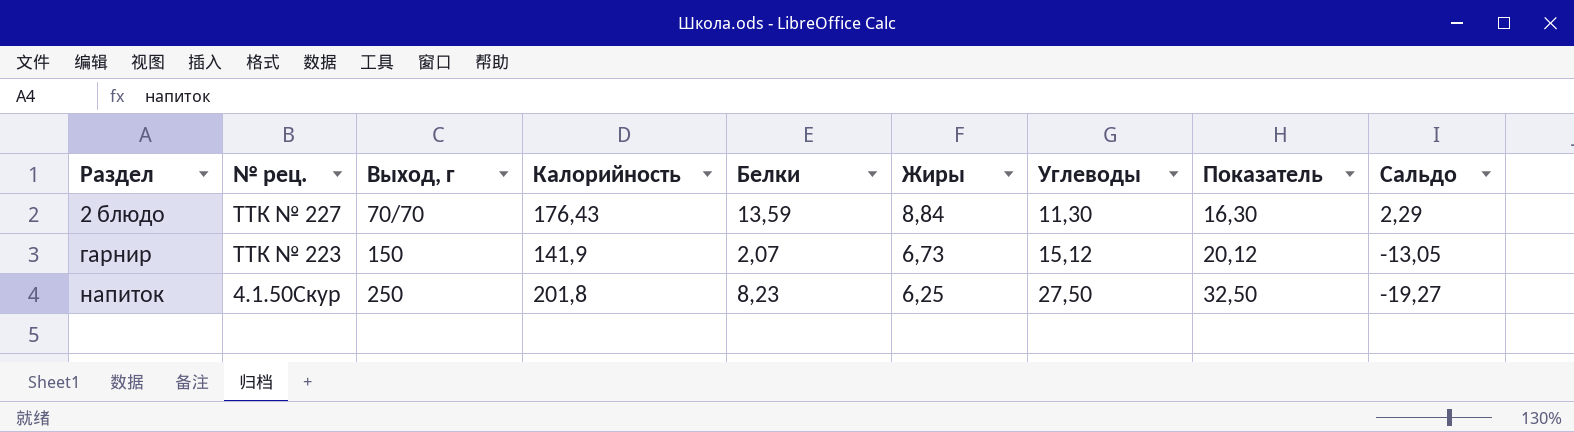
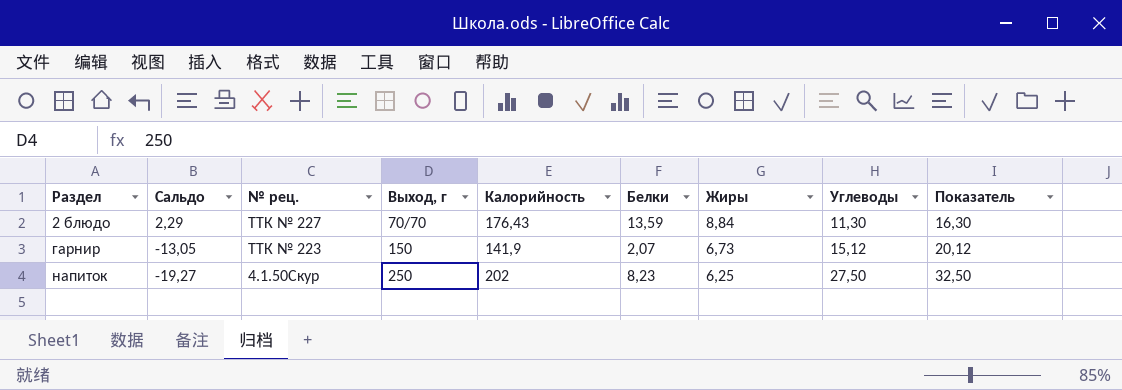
column Сальдо | position: 9 -> 2
напиток | Калорийность: 201,8 -> 202

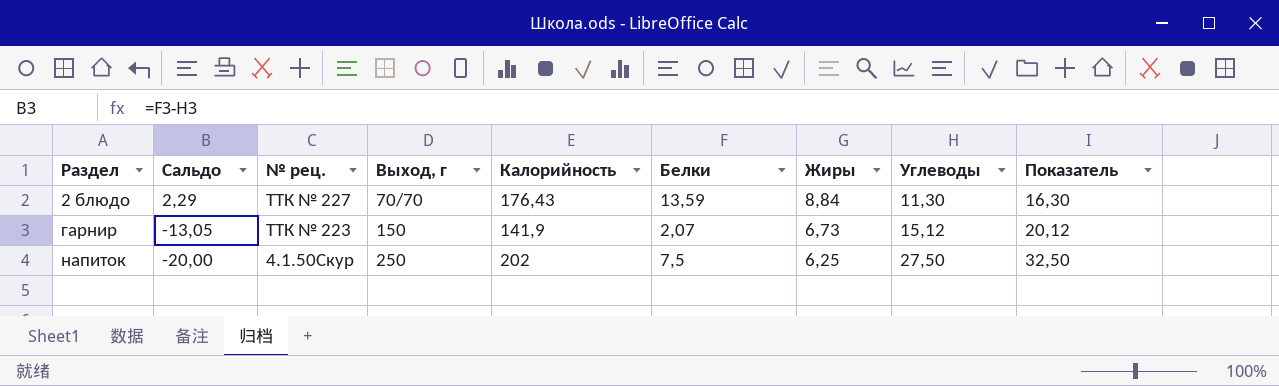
напиток | Сальдо: -19,27 -> -20,00
напиток | Белки: 8,23 -> 7,5

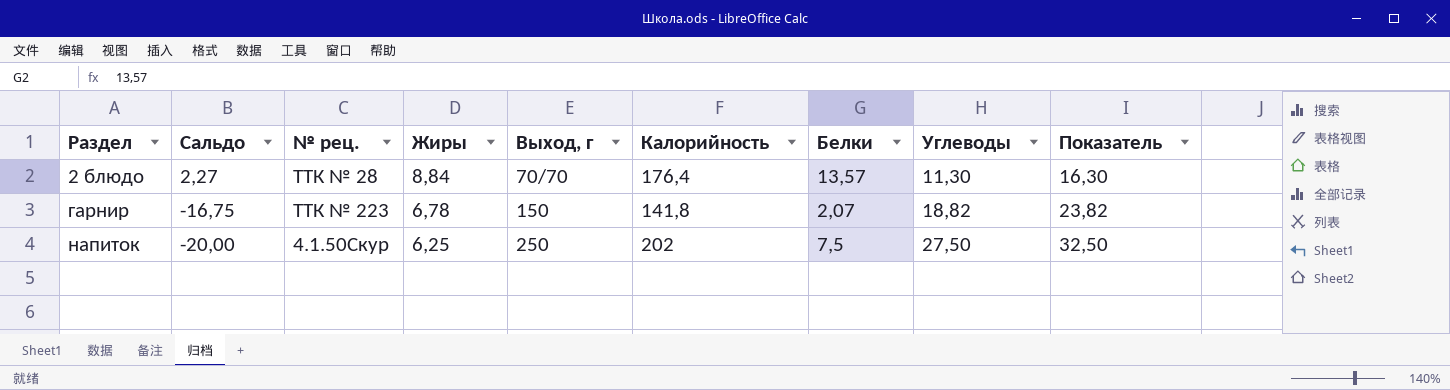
column Жиры | position: 7 -> 4
2 блюдо | Сальдо: 2,29 -> 2,27
2 блюдо | № рец.: ТТК № 227 -> ТТК № 28
2 блюдо | Калорийность: 176,43 -> 176,4
2 блюдо | Белки: 13,59 -> 13,57
гарнир | Сальдо: -13,05 -> -16,75
гарнир | Жиры: 6,73 -> 6,78
гарнир | Калорийность: 141,9 -> 141,8
гарнир | Углеводы: 15,12 -> 18,82
гарнир | Показатель: 20,12 -> 23,82

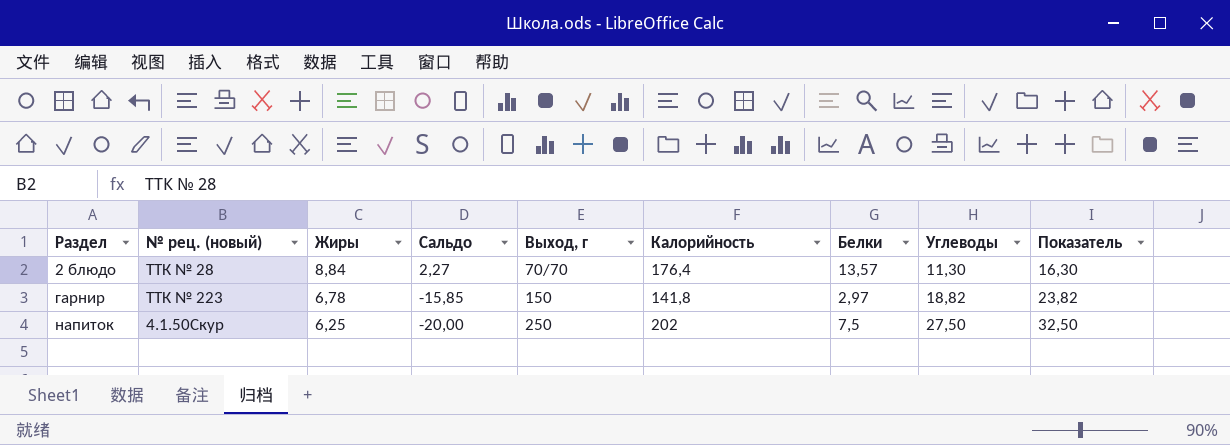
column name: № рец. -> № рец. (новый)
column Сальдо | position: 2 -> 4
гарнир | Сальдо: -16,75 -> -15,85
гарнир | Белки: 2,07 -> 2,97

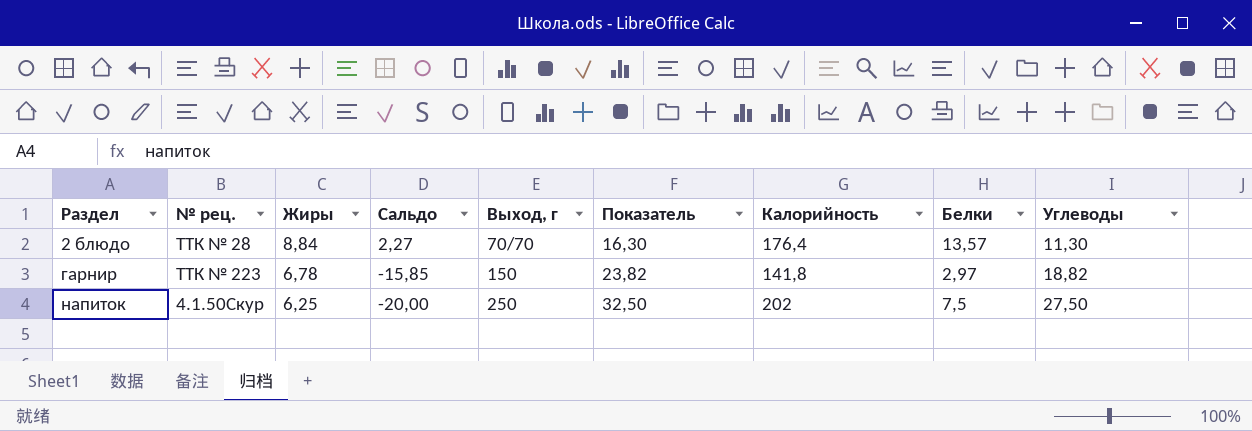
column name: № рец. (новый) -> № рец.
column Показатель | position: 9 -> 6

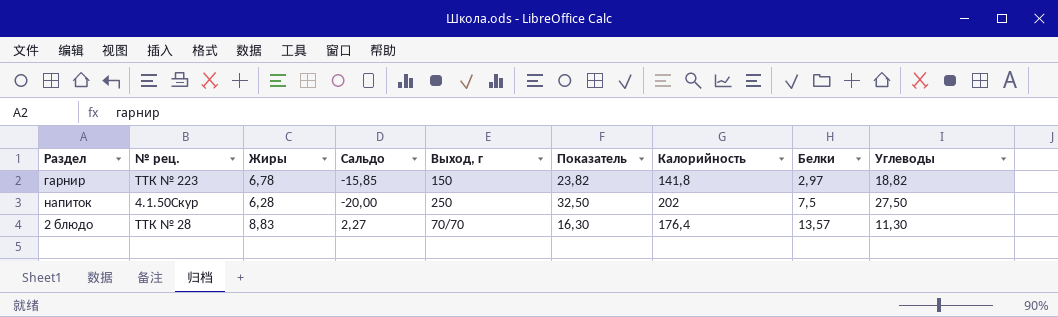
row order: Раздел ascending -> Белки ascending
напиток | Жиры: 6,25 -> 6,28
2 блюдо | Жиры: 8,84 -> 8,83

